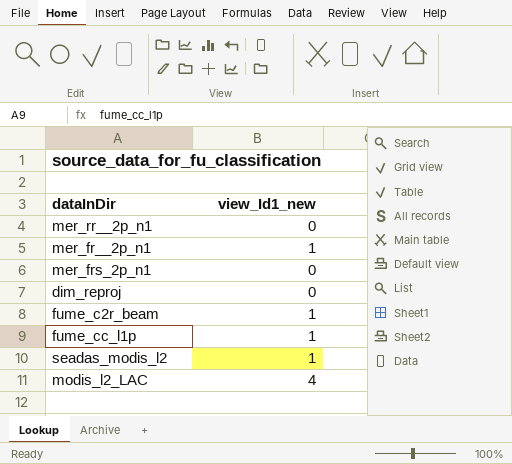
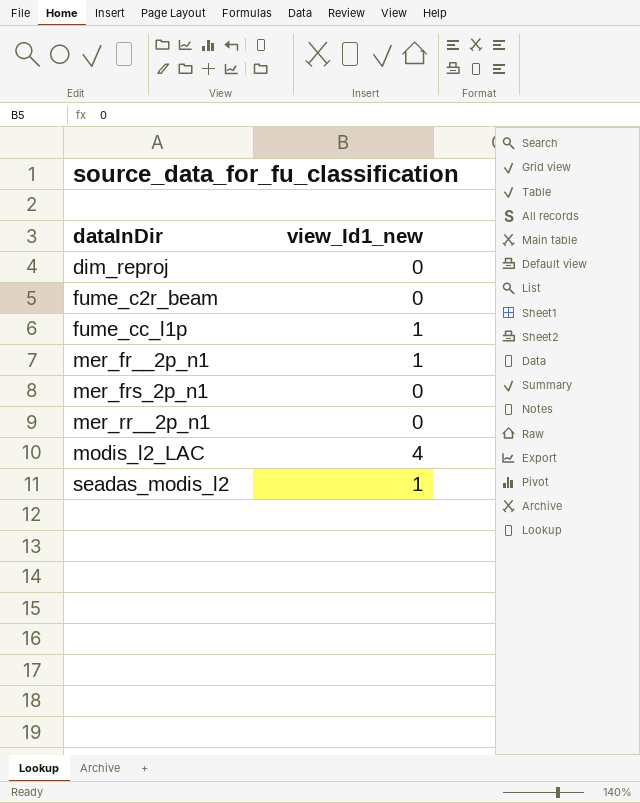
row order: none -> dataInDir ascending
fume_c2r_beam | view_Id1_new: 1 -> 0

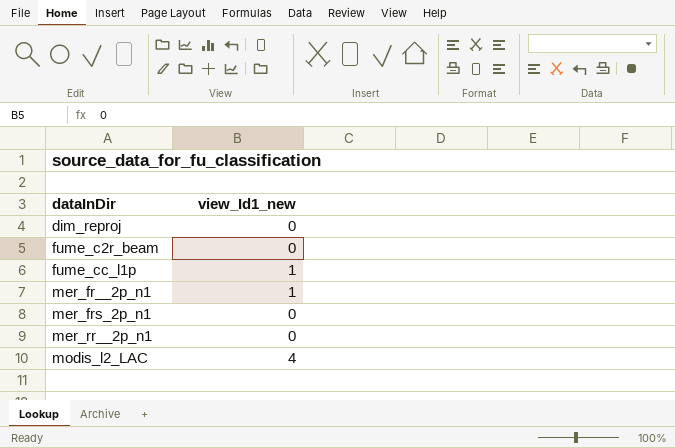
row seadas_modis_l2: 1 -> none

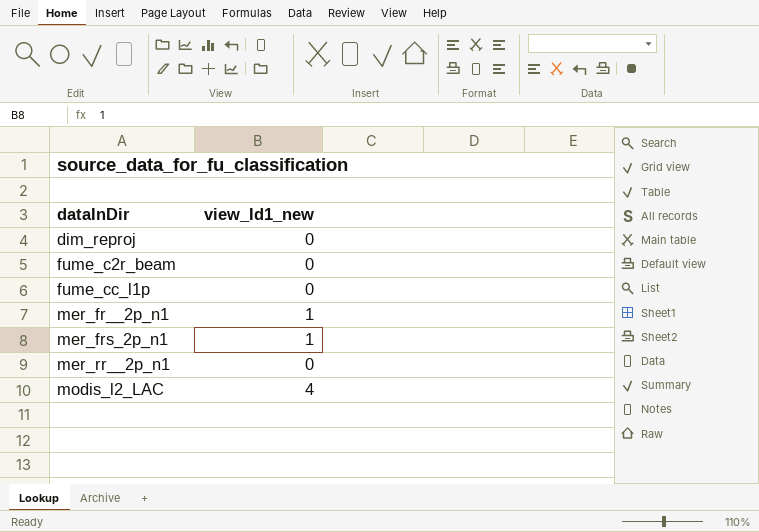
fume_cc_l1p | view_Id1_new: 1 -> 0
mer_frs_2p_n1 | view_Id1_new: 0 -> 1

